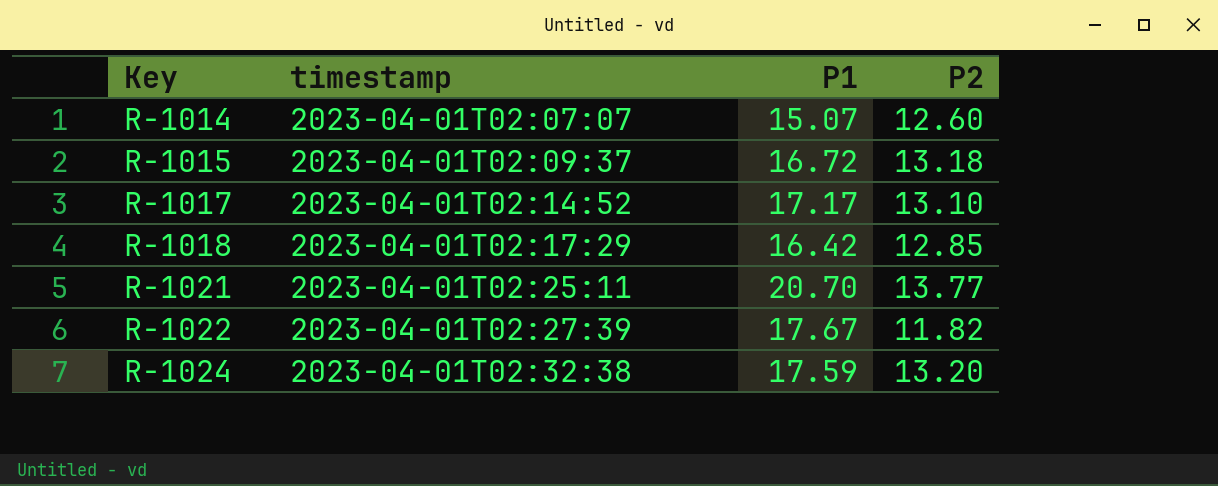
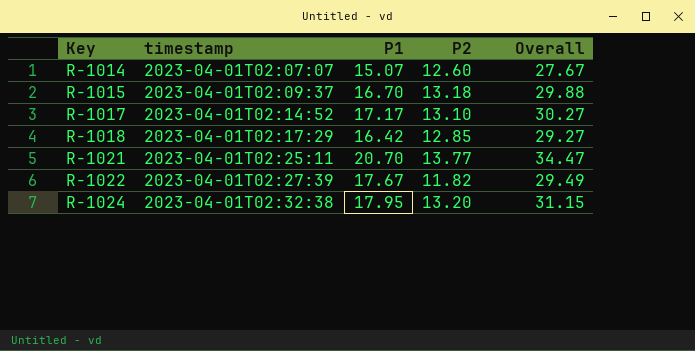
column Overall | formula: none -> [P1] + [P2]
R-1015 | P1: 16.72 -> 16.70
R-1024 | P1: 17.59 -> 17.95

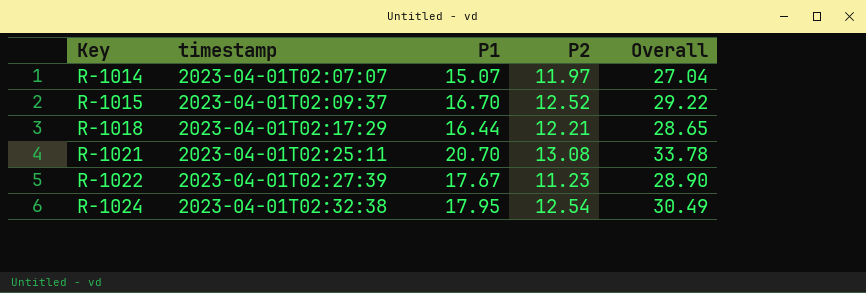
row R-1017: 2023-04-01T02:14:52 | 17.17 | 13.10 | 30.27 -> none
R-1014 | P2: 12.60 -> 11.97
R-1014 | Overall: 27.67 -> 27.04
R-1015 | P2: 13.18 -> 12.52
R-1015 | Overall: 29.88 -> 29.22
R-1018 | P1: 16.42 -> 16.44
R-1018 | P2: 12.85 -> 12.21
R-1018 | Overall: 29.27 -> 28.65
R-1021 | P2: 13.77 -> 13.08
R-1021 | Overall: 34.47 -> 33.78
R-1022 | P2: 11.82 -> 11.23
R-1022 | Overall: 29.49 -> 28.90
R-1024 | P2: 13.20 -> 12.54
R-1024 | Overall: 31.15 -> 30.49

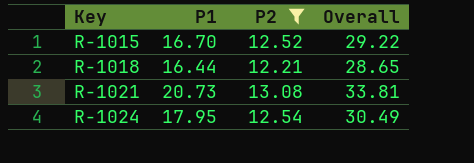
filter: none -> P2 >= 12.21
column timestamp | position: 2 -> none
R-1021 | P1: 20.70 -> 20.73
R-1021 | Overall: 33.78 -> 33.81

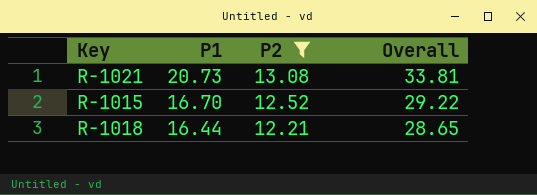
row order: Key ascending -> P1 descending
row R-1024: 17.95 | 12.54 | 30.49 -> none

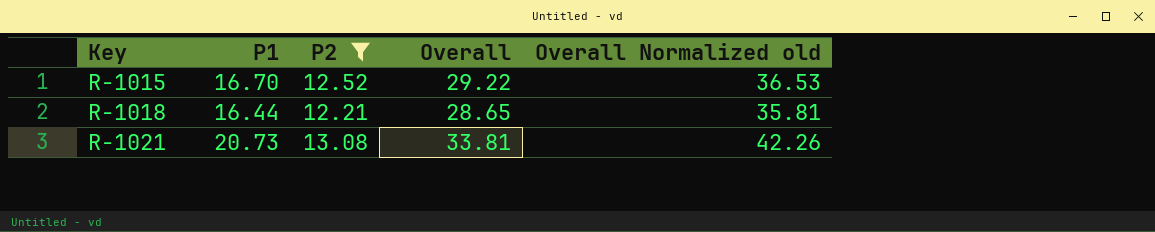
row order: P1 descending -> Key ascending
column Overall Normalized old | formula: none -> [Overall] * 1.25

